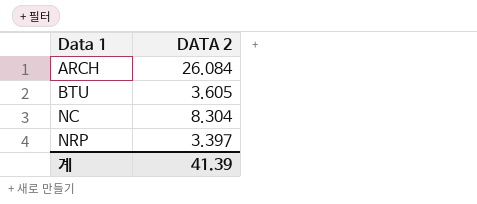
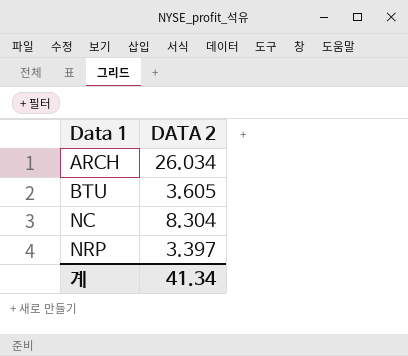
ARCH | DATA 2: 26.084 -> 26.034
계 | DATA 2: 41.39 -> 41.34

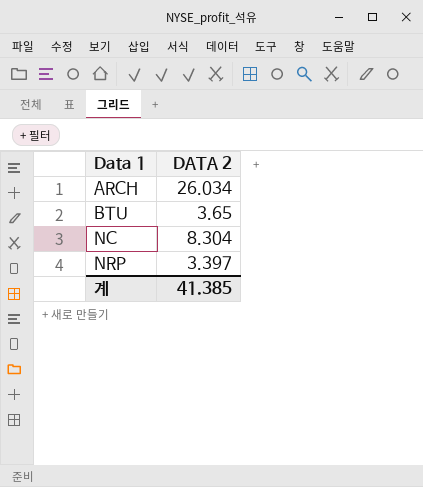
BTU | DATA 2: 3.605 -> 3.65
계 | DATA 2: 41.34 -> 41.385

